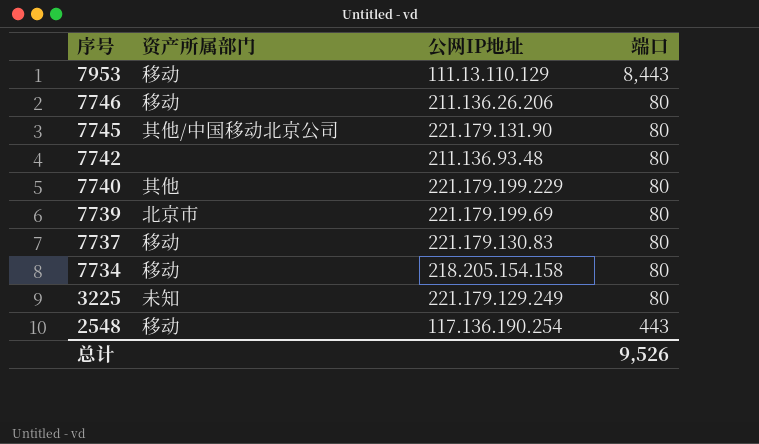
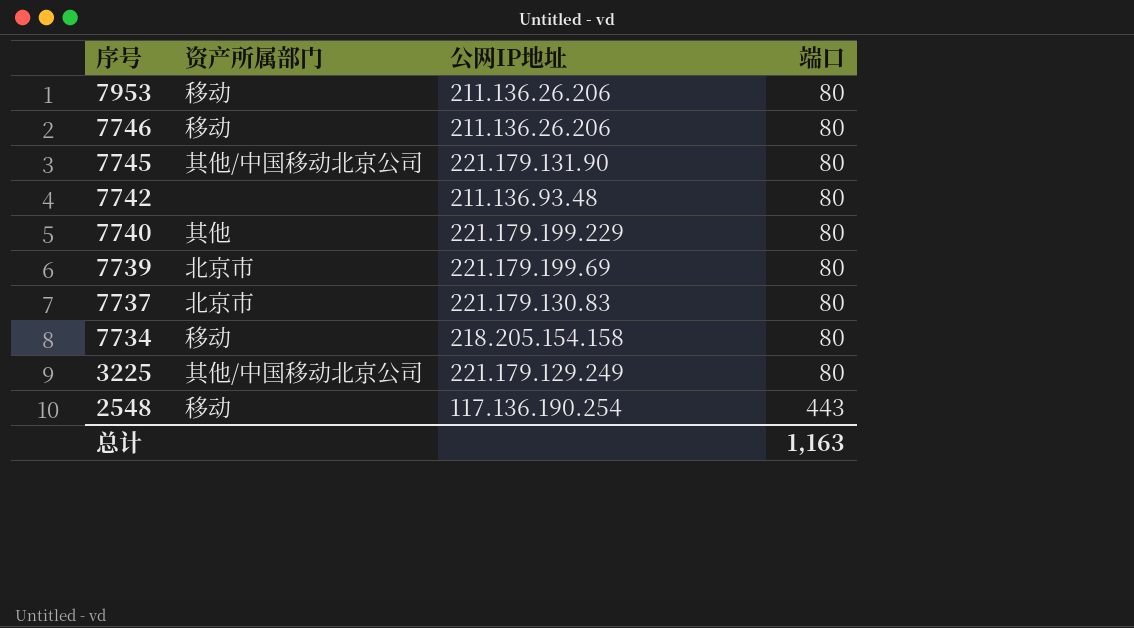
7953 | 公网IP地址: 111.13.110.129 -> 211.136.26.206
7953 | 端口: 8,443 -> 80
7737 | 资产所属部门: 移动 -> 北京市
3225 | 资产所属部门: 未知 -> 其他/中国移动北京公司
总计 | 端口: 9,526 -> 1,163

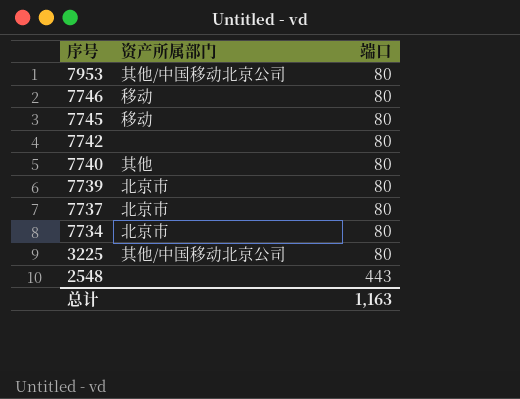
column 公网IP地址 | position: 3 -> none
7953 | 资产所属部门: 移动 -> 其他/中国移动北京公司
7745 | 资产所属部门: 其他/中国移动北京公司 -> 移动
7734 | 资产所属部门: 移动 -> 北京市
2548 | 资产所属部门: 移动 -> none

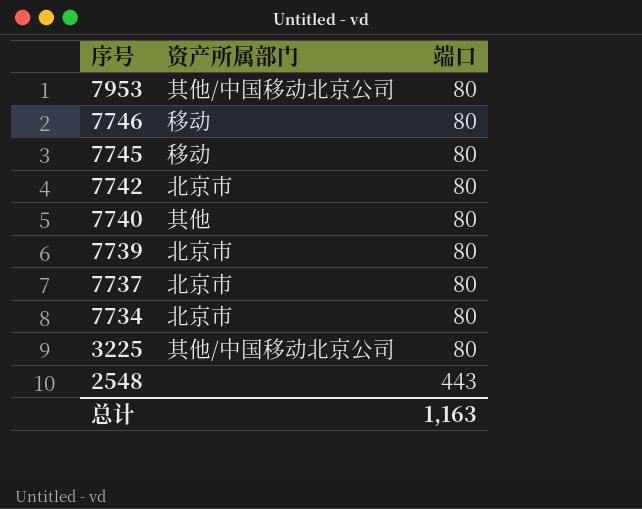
7742 | 资产所属部门: none -> 北京市

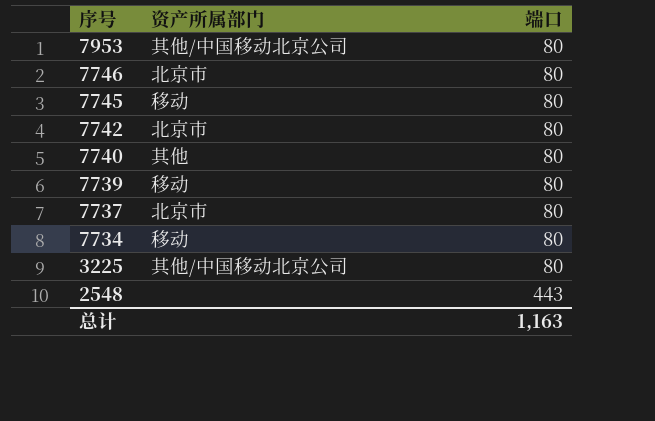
7746 | 资产所属部门: 移动 -> 北京市
7739 | 资产所属部门: 北京市 -> 移动
7734 | 资产所属部门: 北京市 -> 移动

